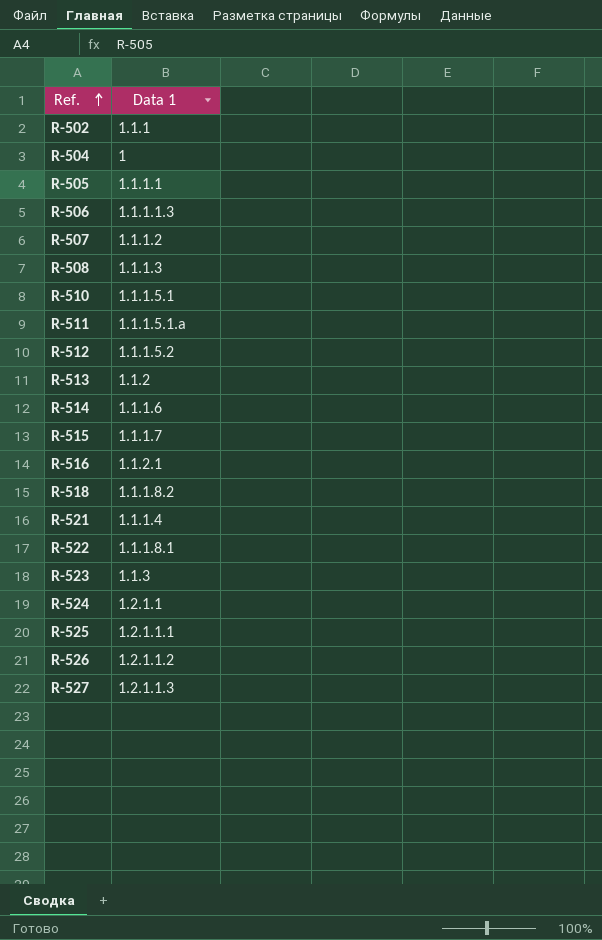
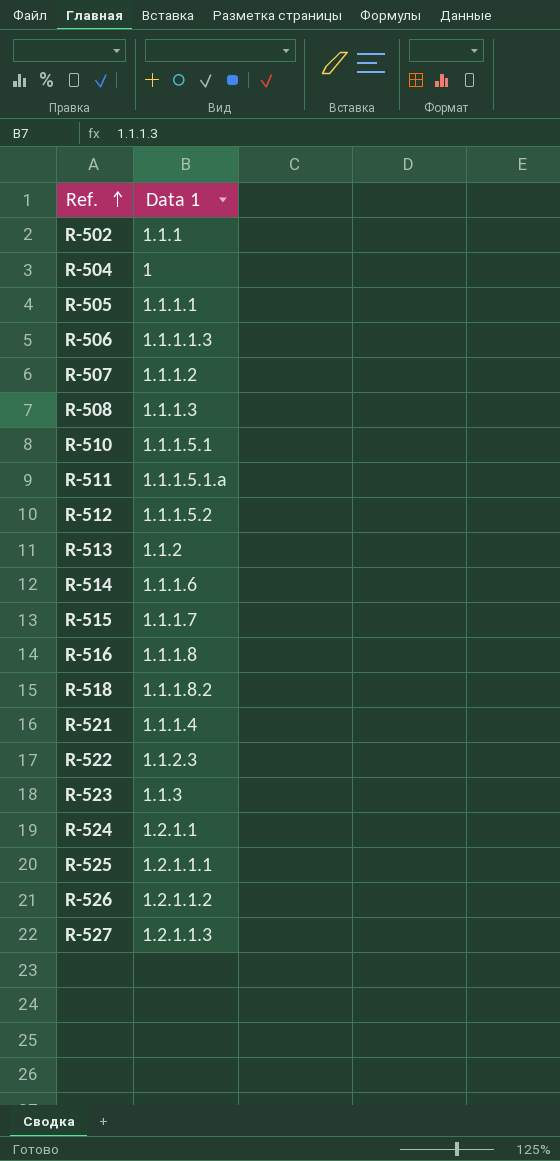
R-516 | Data 1: 1.1.2.1 -> 1.1.1.8
R-522 | Data 1: 1.1.1.8.1 -> 1.1.2.3

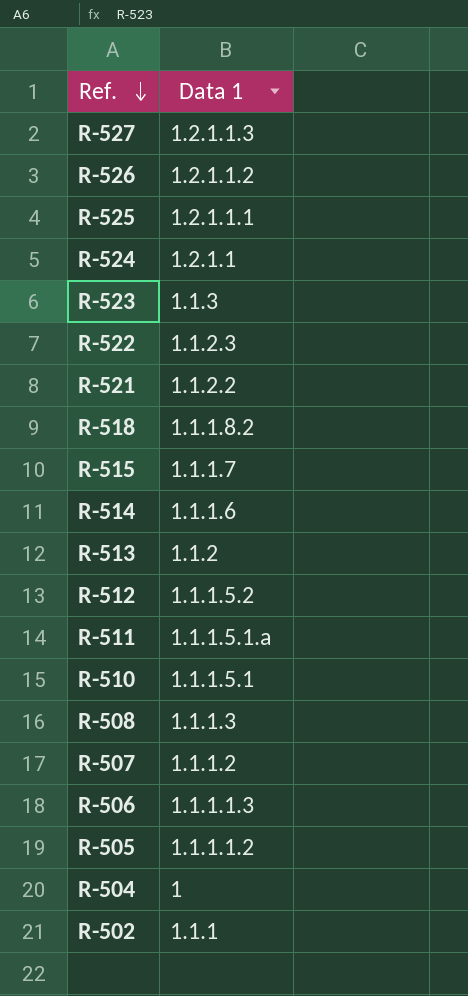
row order: Ref. ascending -> Ref. descending
row R-516: 1.1.1.8 -> none
R-521 | Data 1: 1.1.1.4 -> 1.1.2.2
R-505 | Data 1: 1.1.1.1 -> 1.1.1.1.2

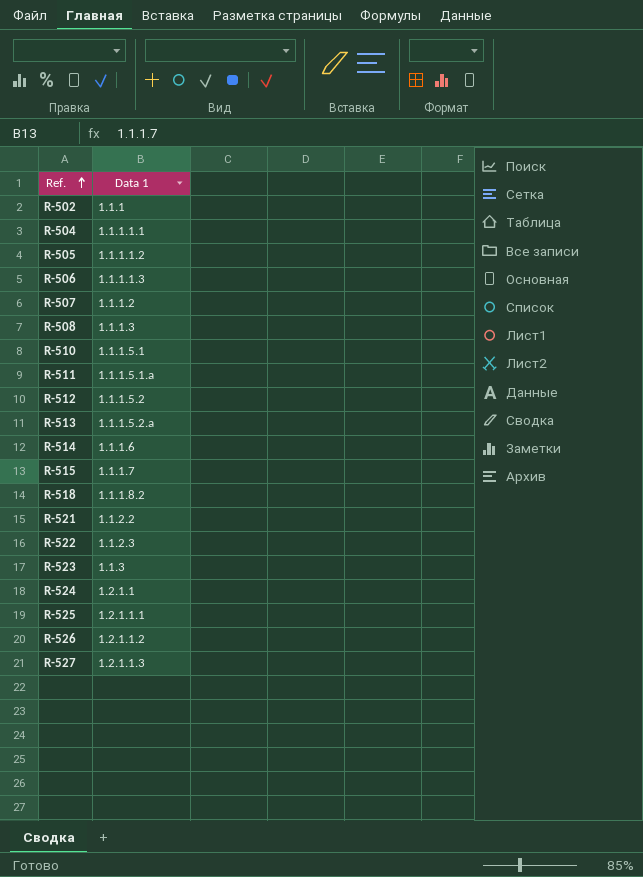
row order: Ref. descending -> Ref. ascending
R-504 | Data 1: 1 -> 1.1.1.1.1
R-513 | Data 1: 1.1.2 -> 1.1.1.5.2.а

